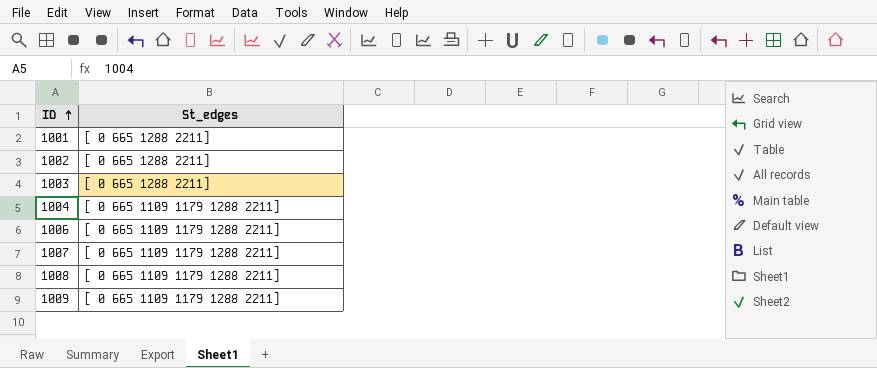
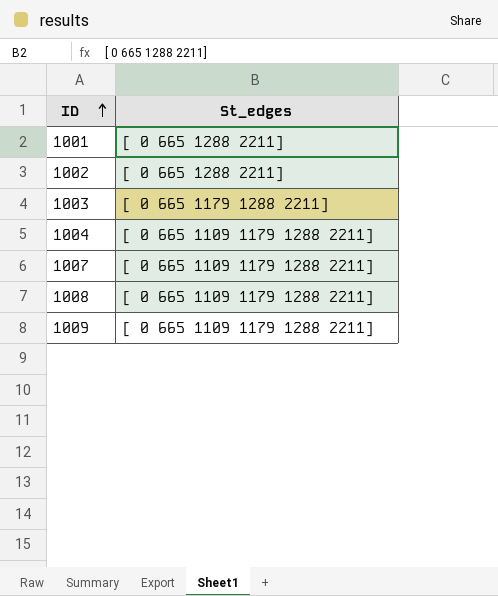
row 1006: [ 0 665 1109 1179 1288 2211] -> none
1003 | St_edges: [ 0 665 1288 2211] -> [ 0 665 1179 1288 2211]

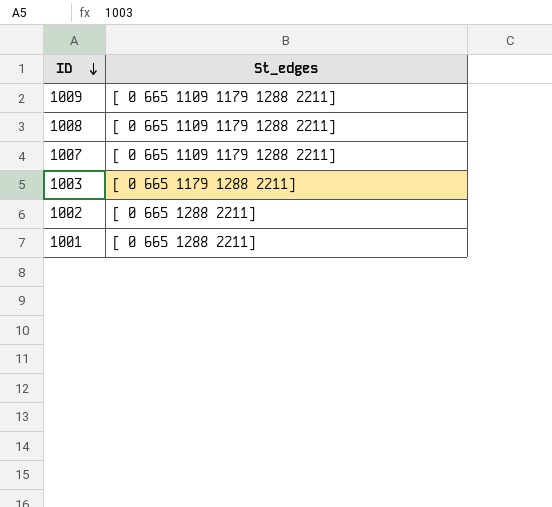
row order: ID ascending -> ID descending
row 1004: [ 0 665 1109 1179 1288 2211] -> none

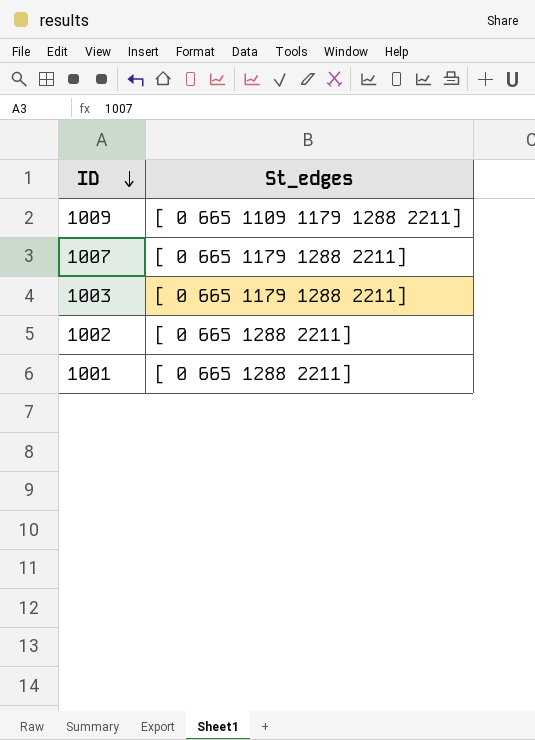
row 1008: [ 0 665 1109 1179 1288 2211] -> none
1007 | St_edges: [ 0 665 1109 1179 1288 2211] -> [ 0 665 1179 1288 2211]

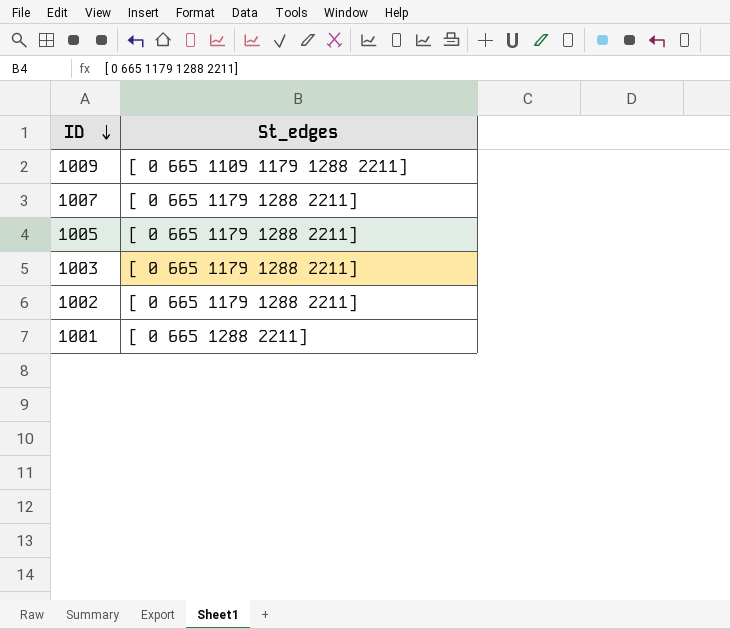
row 1005: none -> [ 0 665 1179 1288 2211]
1002 | St_edges: [ 0 665 1288 2211] -> [ 0 665 1179 1288 2211]

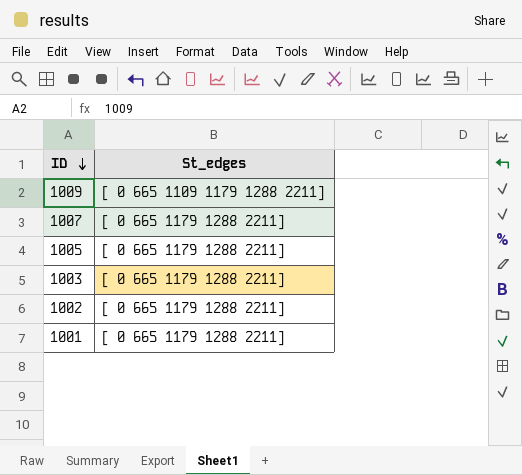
1001 | St_edges: [ 0 665 1288 2211] -> [ 0 665 1179 1288 2211]

